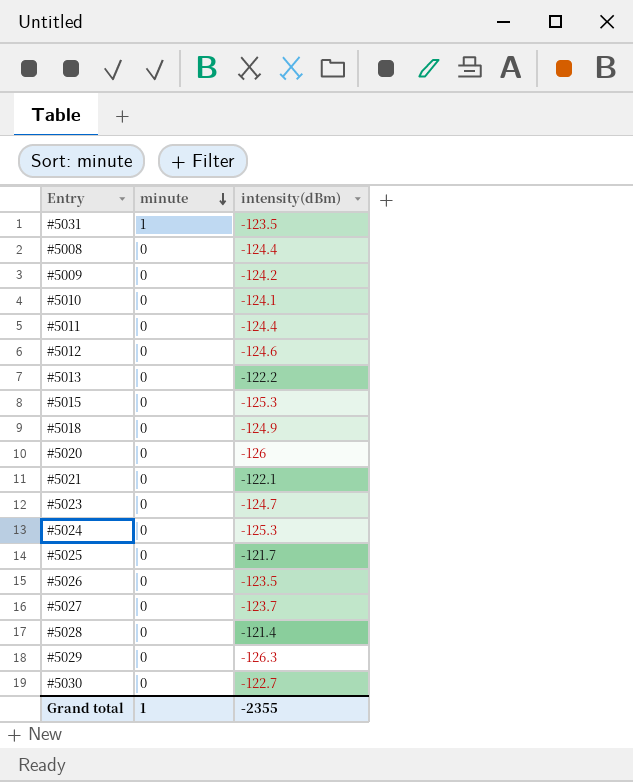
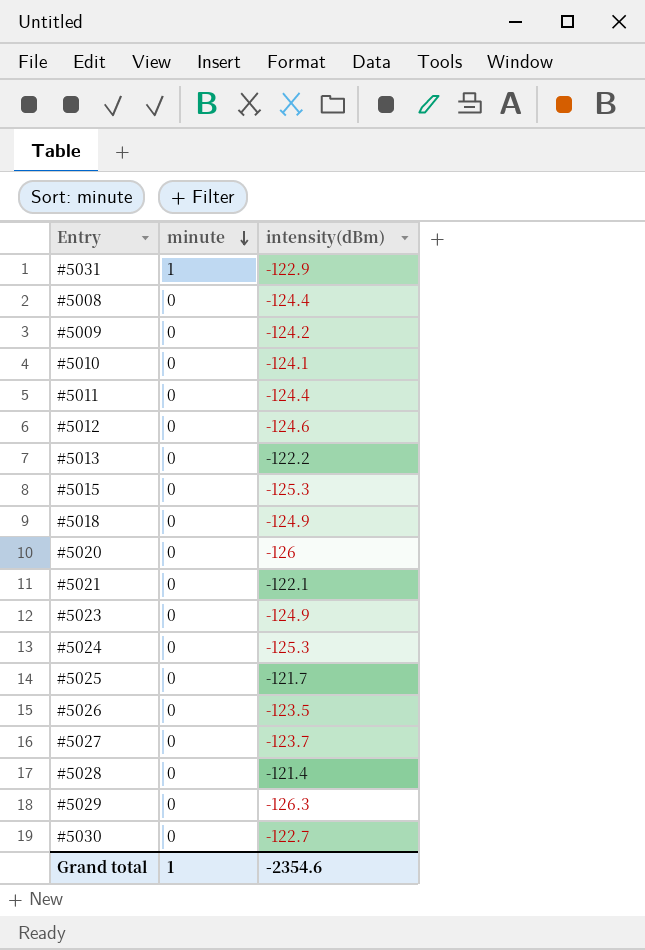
#5031 | intensity(dBm): -123.5 -> -122.9
#5023 | intensity(dBm): -124.7 -> -124.9
Grand total | intensity(dBm): -2355 -> -2354.6

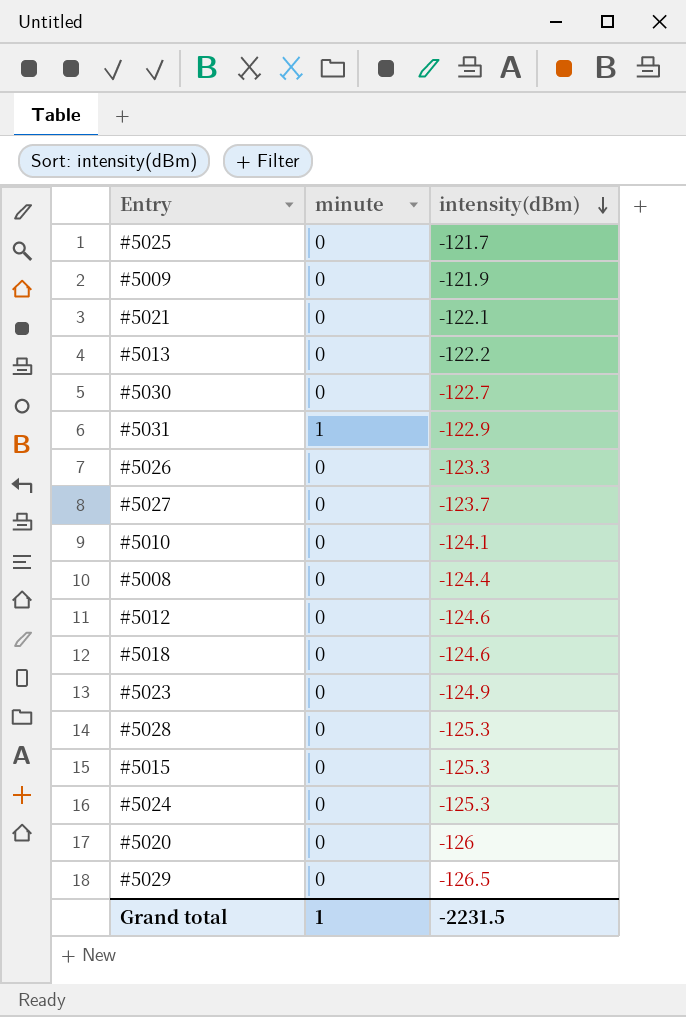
row order: minute descending -> intensity(dBm) descending
row #5011: 0 | -124.4 -> none
#5009 | intensity(dBm): -124.2 -> -121.9
#5026 | intensity(dBm): -123.5 -> -123.3
#5018 | intensity(dBm): -124.9 -> -124.6
#5028 | intensity(dBm): -121.4 -> -125.3
#5029 | intensity(dBm): -126.3 -> -126.5
Grand total | intensity(dBm): -2354.6 -> -2231.5

